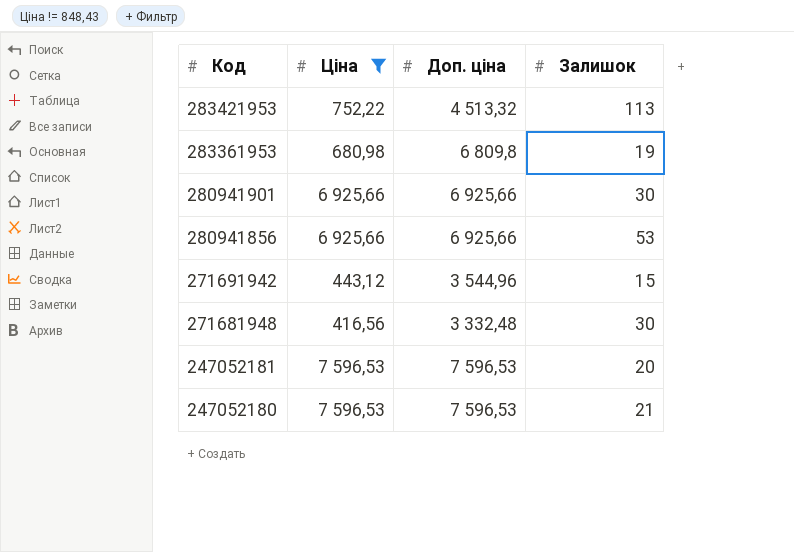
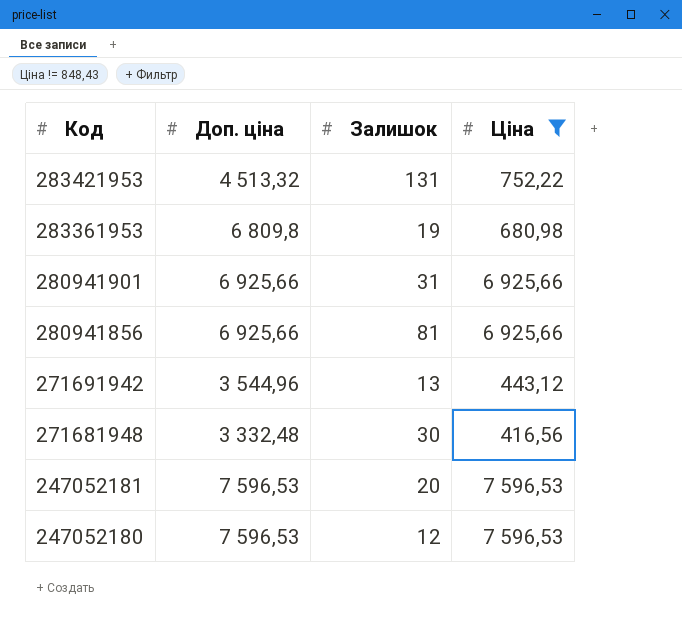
column Ціна | position: 2 -> 4
283421953 | Залишок: 113 -> 131
280941901 | Залишок: 30 -> 31
280941856 | Залишок: 53 -> 81
271691942 | Залишок: 15 -> 13
247052180 | Залишок: 21 -> 12

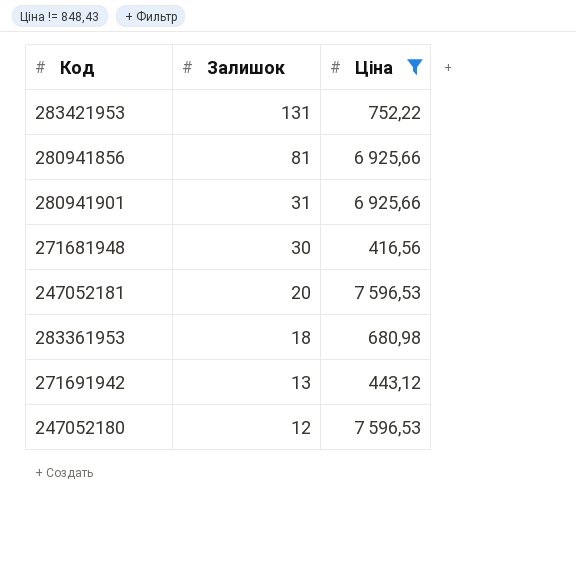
row order: Код descending -> Залишок descending
column Доп. ціна | position: 2 -> none
283361953 | Залишок: 19 -> 18

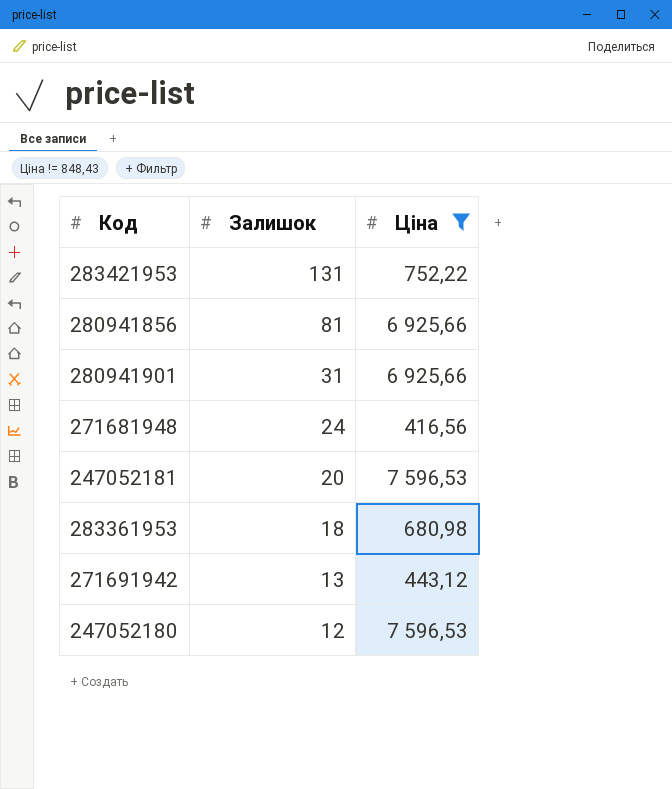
271681948 | Залишок: 30 -> 24

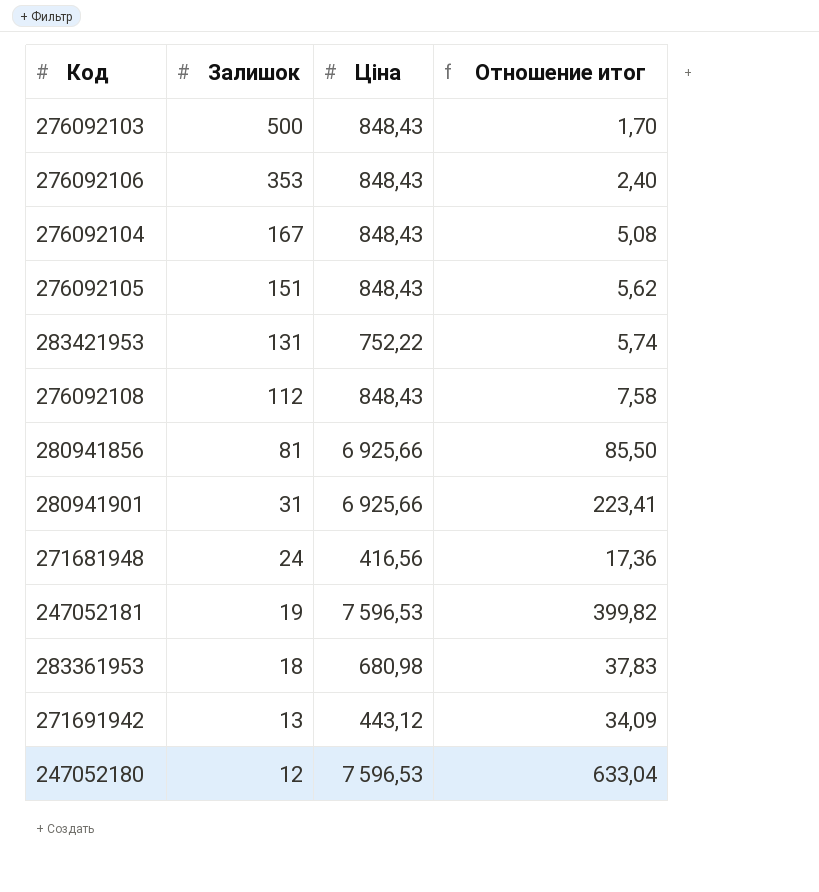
filter: Ціна != 848,43 -> none
column Отношение итог | formula: none -> [Ціна] / [Залишок]
247052181 | Залишок: 20 -> 19

